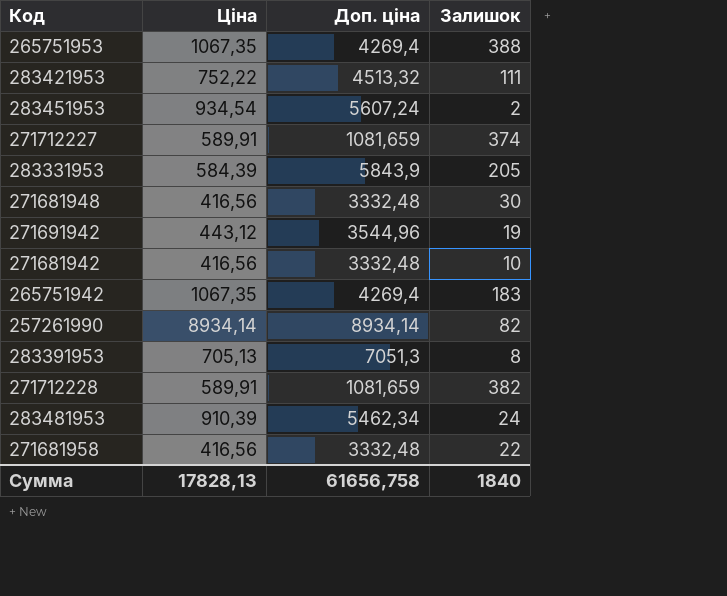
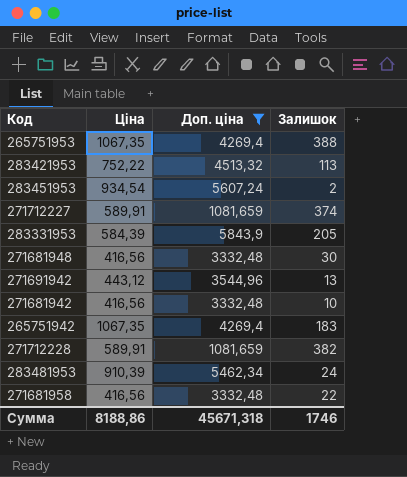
filter: none -> Доп. ціна <= 5843,9
283421953 | Залишок: 111 -> 113
271691942 | Залишок: 19 -> 13
Сумма | Ціна: 17828,13 -> 8188,86
Сумма | Доп. ціна: 61656,758 -> 45671,318
Сумма | Залишок: 1840 -> 1746

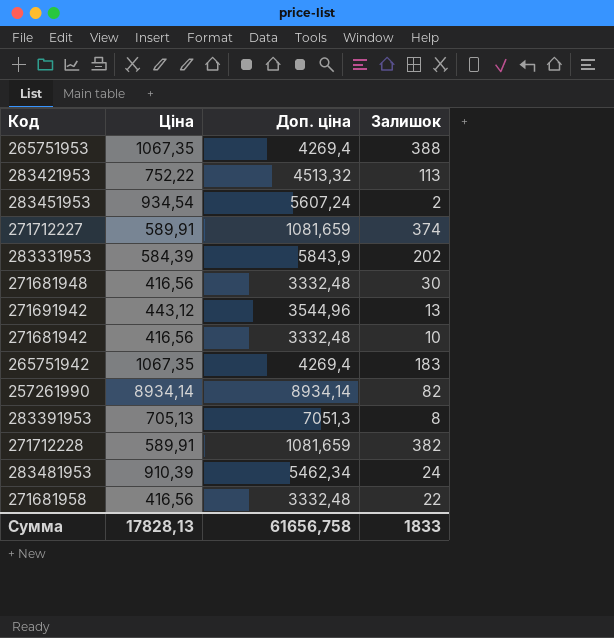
filter: Доп. ціна <= 5843,9 -> none
283331953 | Залишок: 205 -> 202
Сумма | Ціна: 8188,86 -> 17828,13
Сумма | Доп. ціна: 45671,318 -> 61656,758
Сумма | Залишок: 1746 -> 1833

